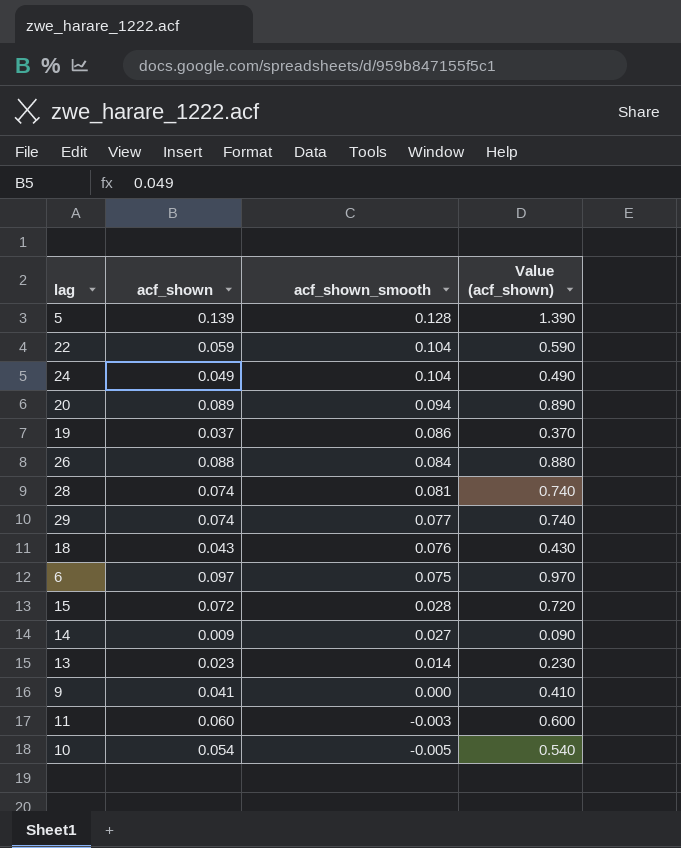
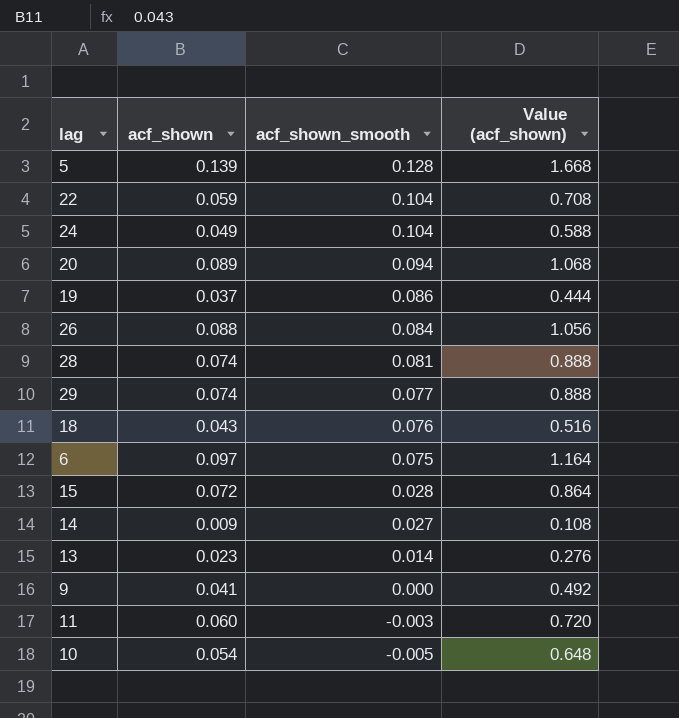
column Value (acf_shown) | formula: [acf_shown] * 10 -> [acf_shown] * 12

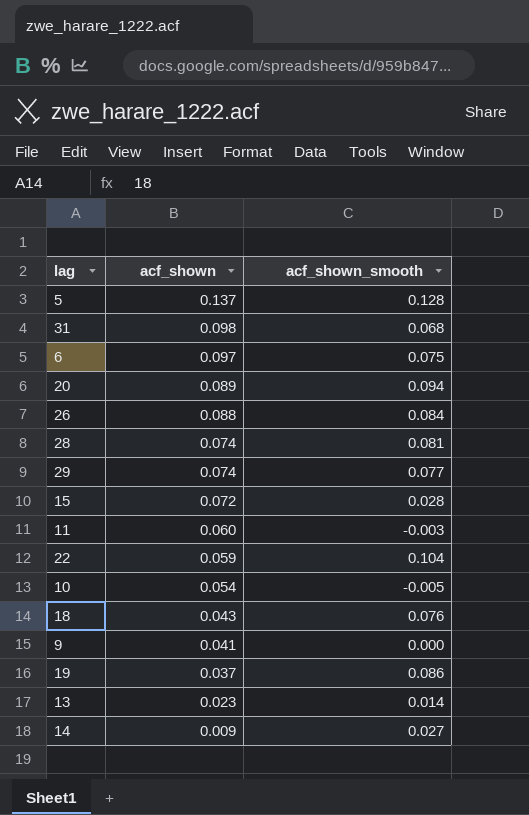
row order: acf_shown_smooth descending -> acf_shown descending
column Value (acf_shown) | formula: [acf_shown] * 12 -> none
row 24: 0.049 | 0.104 | 0.588 -> none
5 | acf_shown: 0.139 -> 0.137
row 31: none -> 0.098 | 0.068

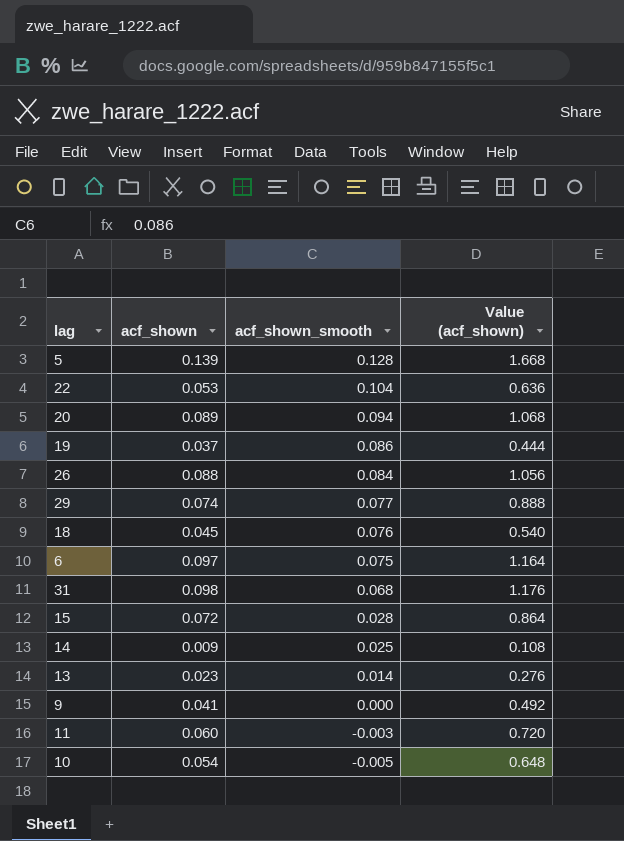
row order: acf_shown descending -> acf_shown_smooth descending
column Value (acf_shown) | formula: none -> [acf_shown] * 12
row 28: 0.074 | 0.081 -> none
5 | acf_shown: 0.137 -> 0.139
22 | acf_shown: 0.059 -> 0.053
18 | acf_shown: 0.043 -> 0.045
14 | acf_shown_smooth: 0.027 -> 0.025

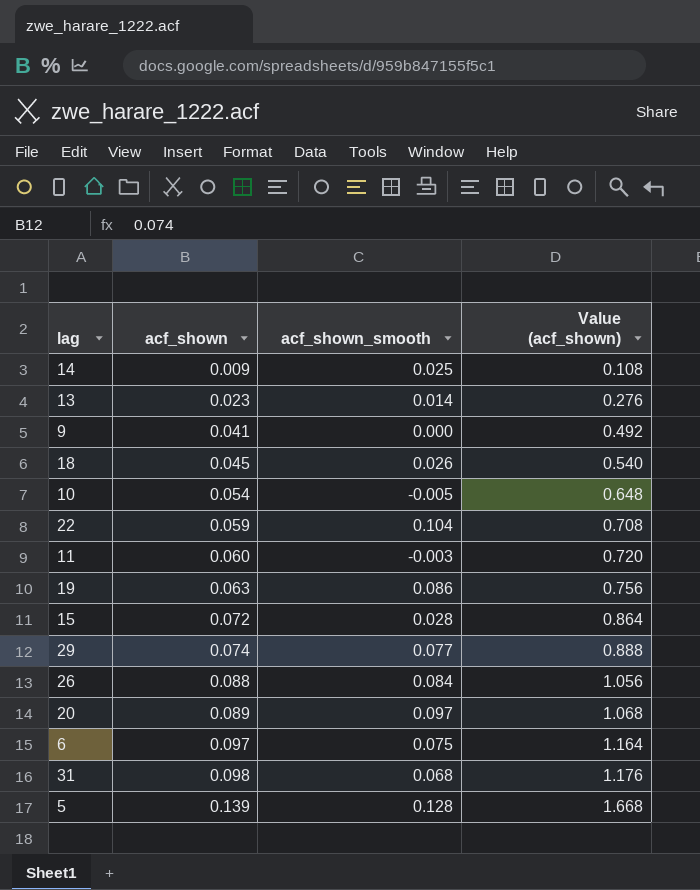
row order: acf_shown_smooth descending -> acf_shown ascending
18 | acf_shown_smooth: 0.076 -> 0.026
22 | acf_shown: 0.053 -> 0.059
22 | Value (acf_shown): 0.636 -> 0.708
19 | acf_shown: 0.037 -> 0.063
19 | Value (acf_shown): 0.444 -> 0.756
20 | acf_shown_smooth: 0.094 -> 0.097

